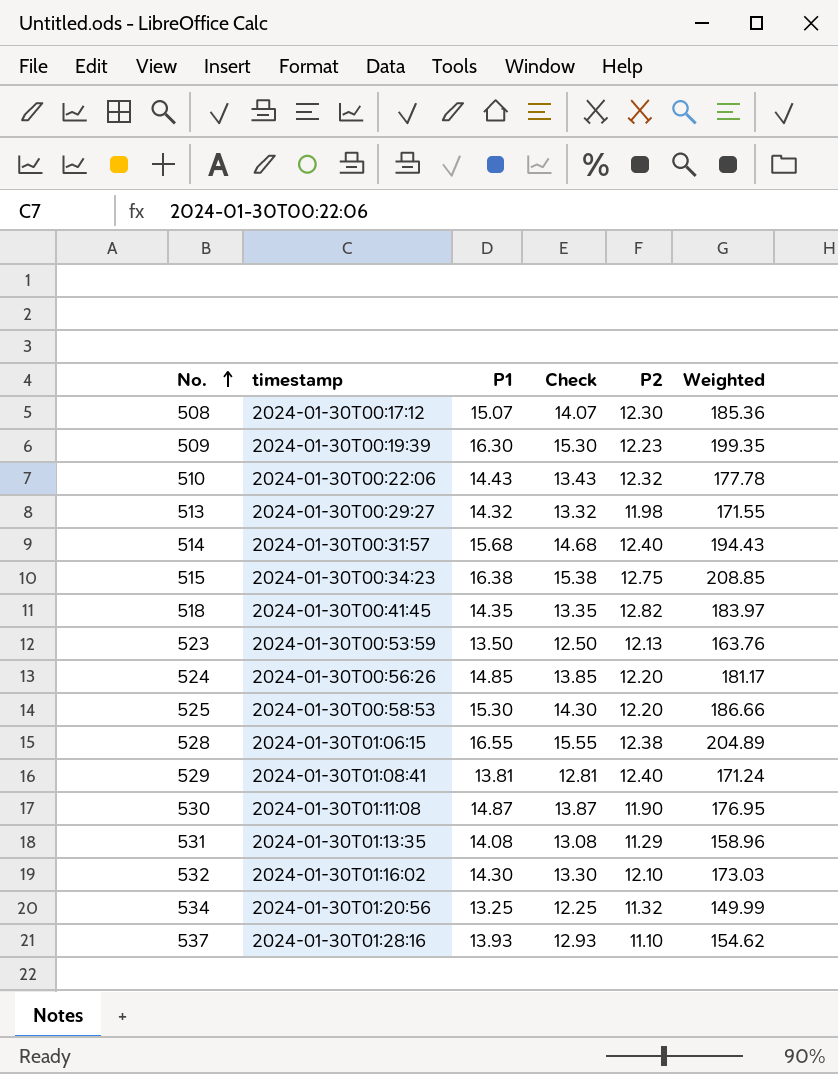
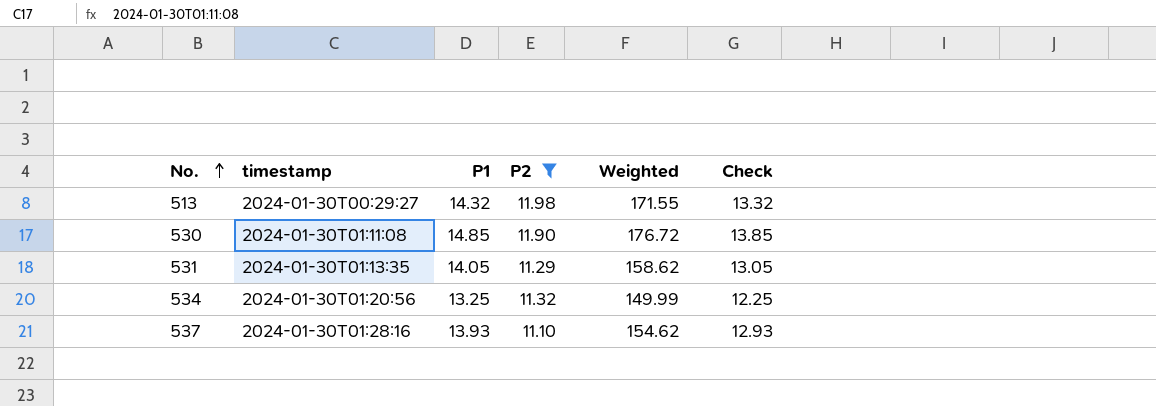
filter: none -> P2 <= 11.98
column Check | position: 4 -> 6
530 | P1: 14.87 -> 14.85
530 | Weighted: 176.95 -> 176.72
530 | Check: 13.87 -> 13.85
531 | P1: 14.08 -> 14.05
531 | Weighted: 158.96 -> 158.62
531 | Check: 13.08 -> 13.05

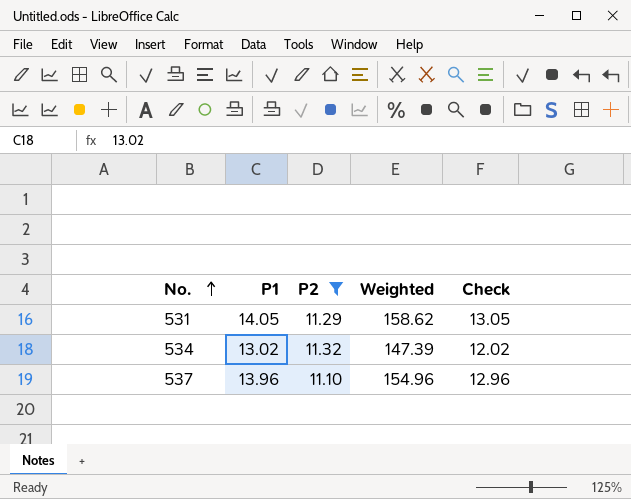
column timestamp | position: 2 -> none
row 513: 2024-01-30T00:29:27 | 14.32 | 11.98 | 171.55 | 13.32 -> none
row 530: 2024-01-30T01:11:08 | 14.85 | 11.90 | 176.72 | 13.85 -> none
534 | P1: 13.25 -> 13.02
534 | Weighted: 149.99 -> 147.39
534 | Check: 12.25 -> 12.02
537 | P1: 13.93 -> 13.96
537 | Weighted: 154.62 -> 154.96
537 | Check: 12.93 -> 12.96

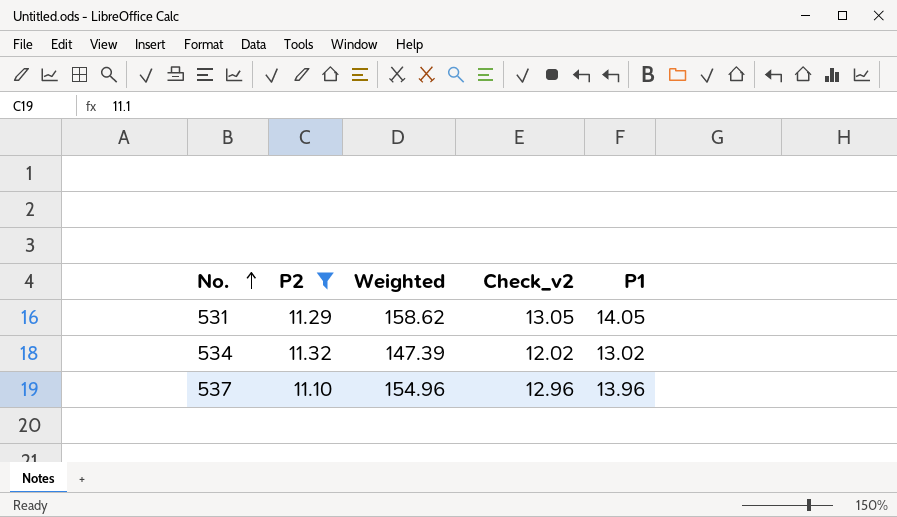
column name: Check -> Check_v2
column P1 | position: 2 -> 5

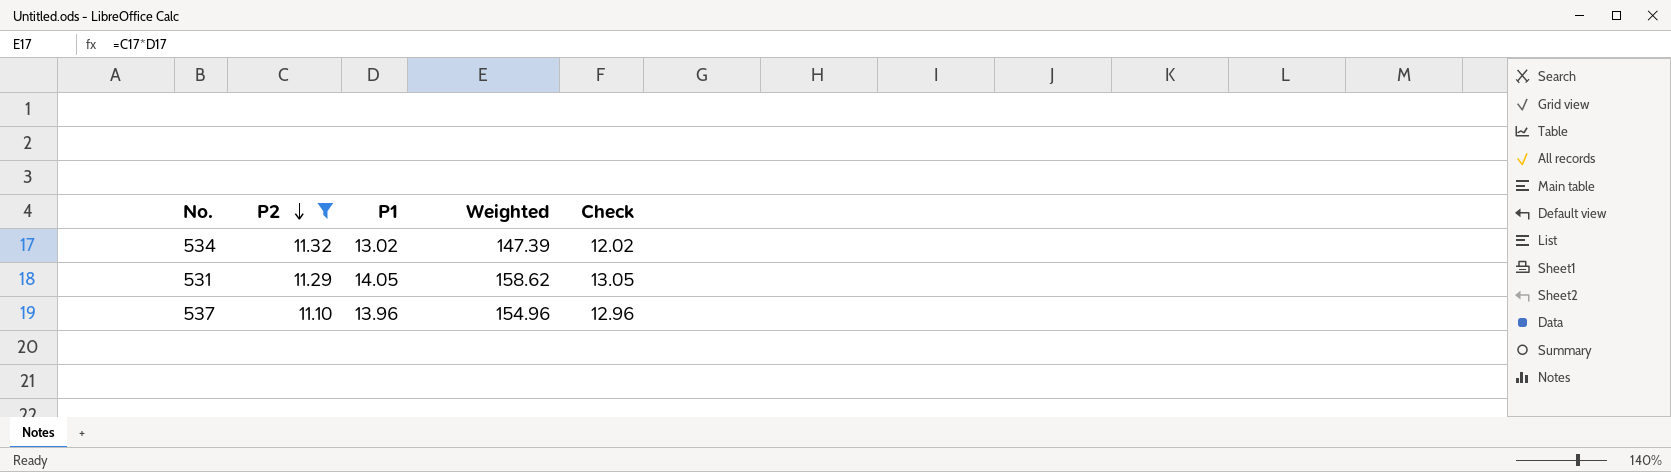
row order: No. ascending -> P2 descending
column P1 | position: 5 -> 3
column name: Check_v2 -> Check

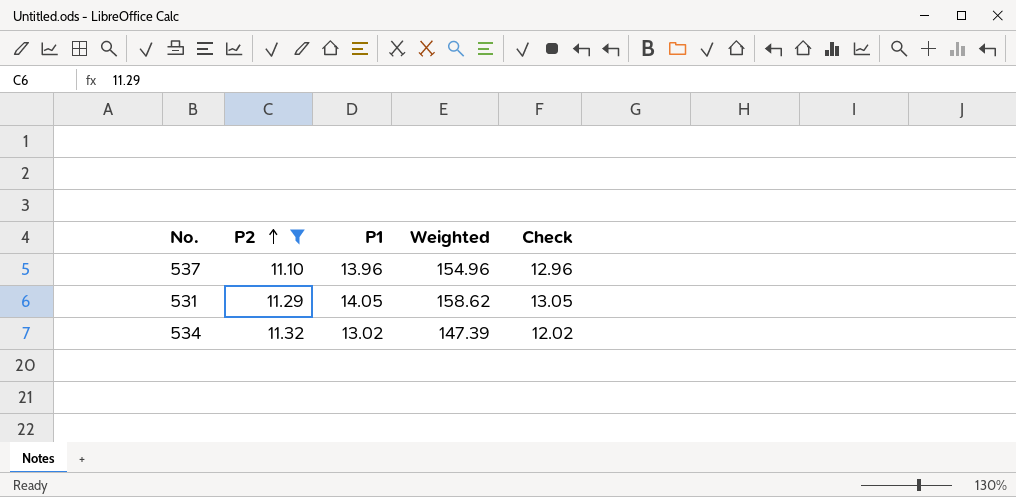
row order: P2 descending -> P2 ascending

